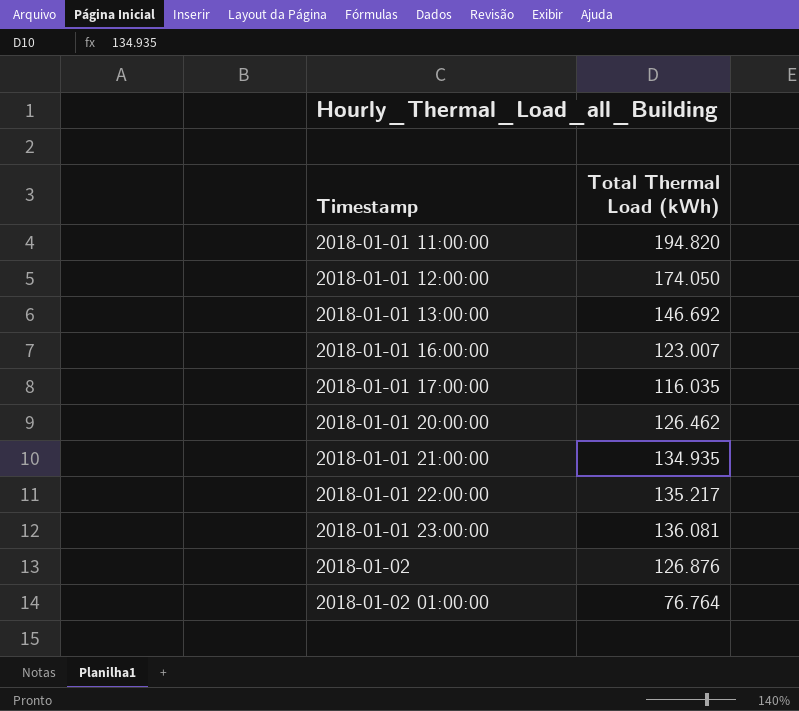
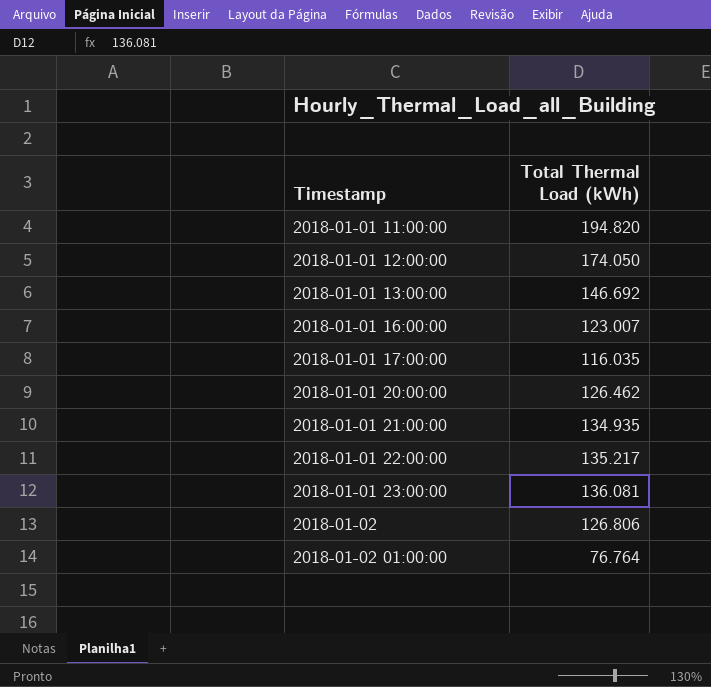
2018-01-02 | Total Thermal Load (kWh): 126.876 -> 126.806

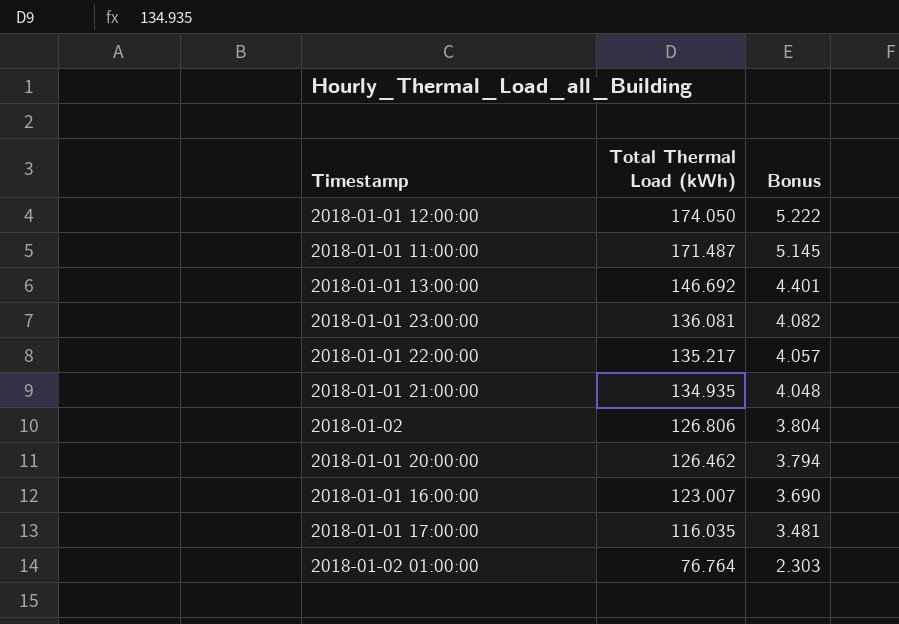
row order: Timestamp ascending -> Total Thermal Load (kWh) descending
column Bonus | formula: none -> [Total Thermal Load (kWh)] * 0.03
2018-01-01 11:00:00 | Total Thermal Load (kWh): 194.820 -> 171.487

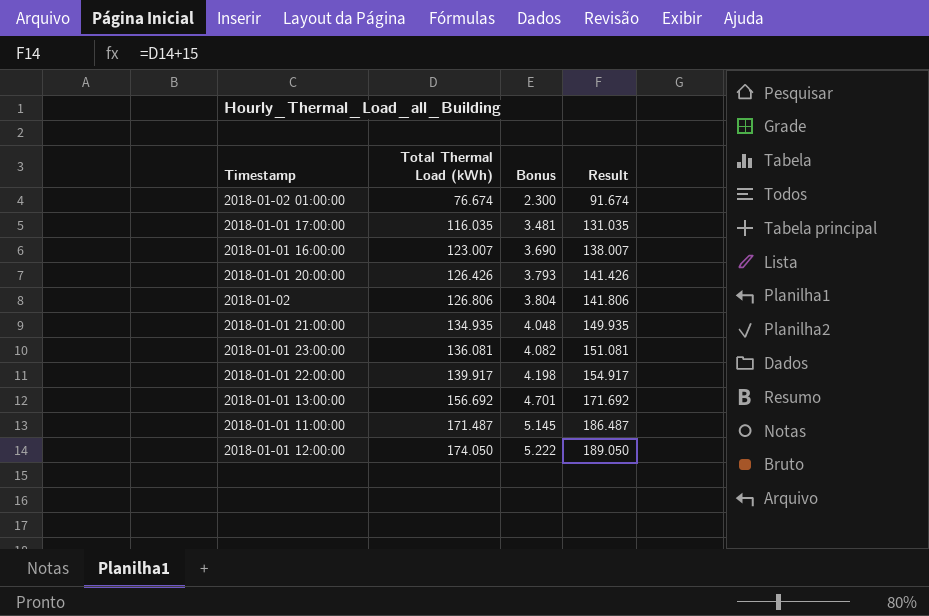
row order: Total Thermal Load (kWh) descending -> Total Thermal Load (kWh) ascending
column Result | formula: none -> [Total Thermal Load (kWh)] + 15
2018-01-02 01:00:00 | Total Thermal Load (kWh): 76.764 -> 76.674
2018-01-02 01:00:00 | Bonus: 2.303 -> 2.300
2018-01-01 20:00:00 | Total Thermal Load (kWh): 126.462 -> 126.426
2018-01-01 20:00:00 | Bonus: 3.794 -> 3.793
2018-01-01 22:00:00 | Total Thermal Load (kWh): 135.217 -> 139.917
2018-01-01 22:00:00 | Bonus: 4.057 -> 4.198
2018-01-01 13:00:00 | Total Thermal Load (kWh): 146.692 -> 156.692
2018-01-01 13:00:00 | Bonus: 4.401 -> 4.701

